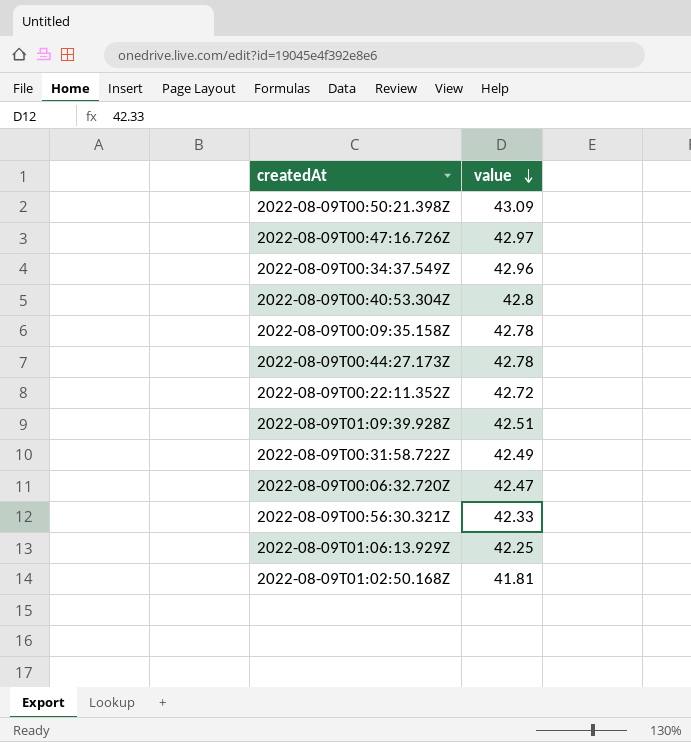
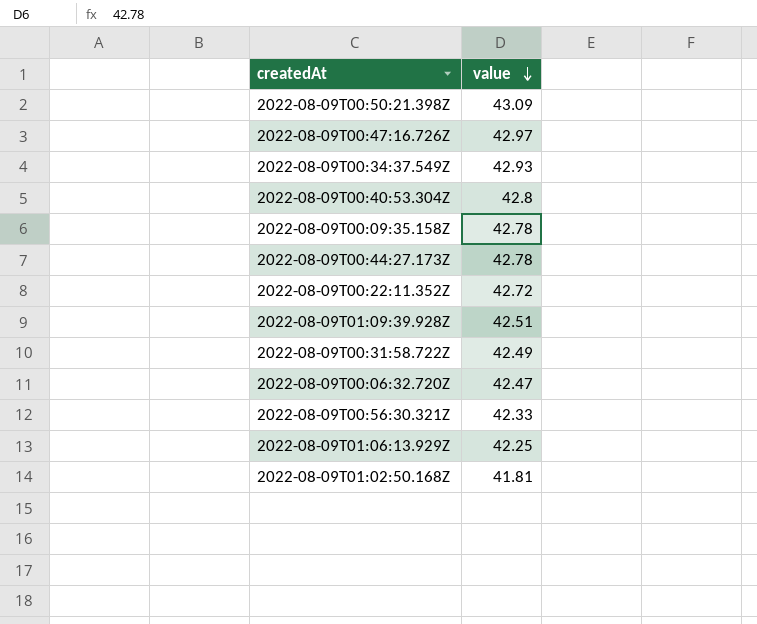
2022-08-09T00:34:37.549Z | value: 42.96 -> 42.93

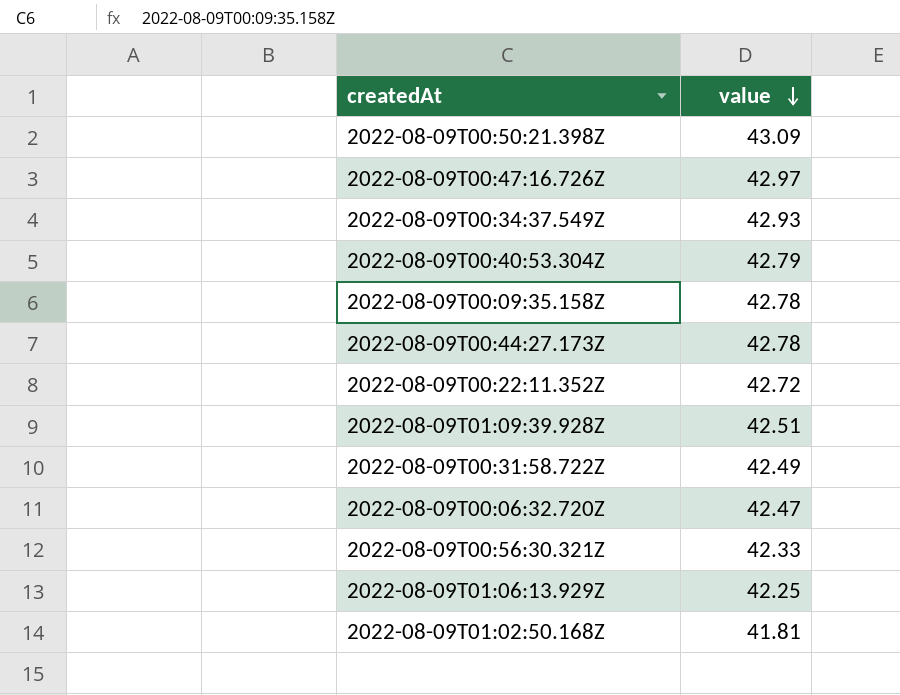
2022-08-09T00:40:53.304Z | value: 42.8 -> 42.79

